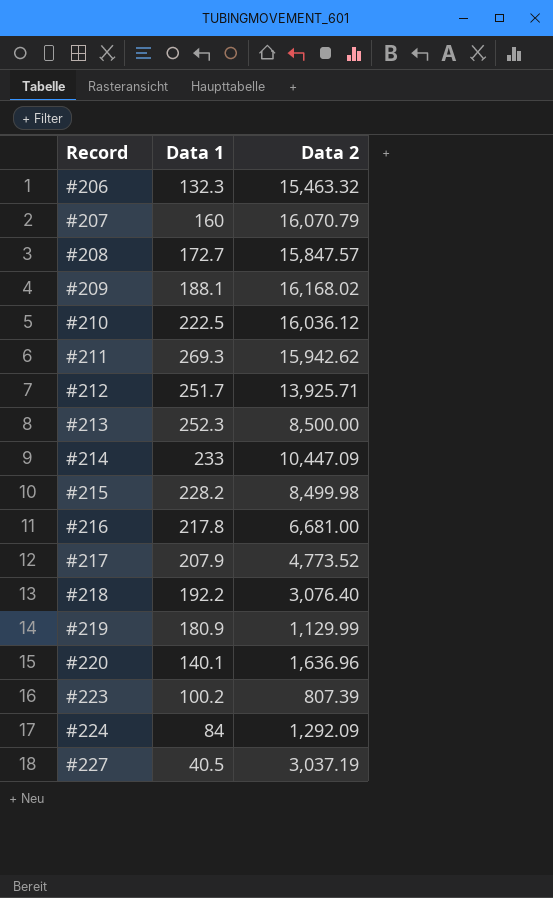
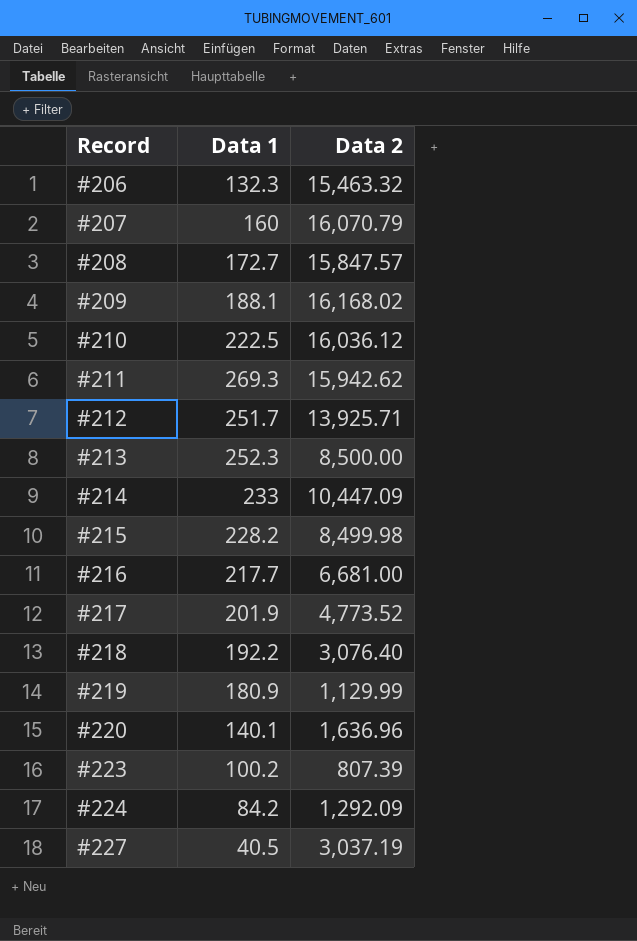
#216 | Data 1: 217.8 -> 217.7
#217 | Data 1: 207.9 -> 201.9
#224 | Data 1: 84 -> 84.2

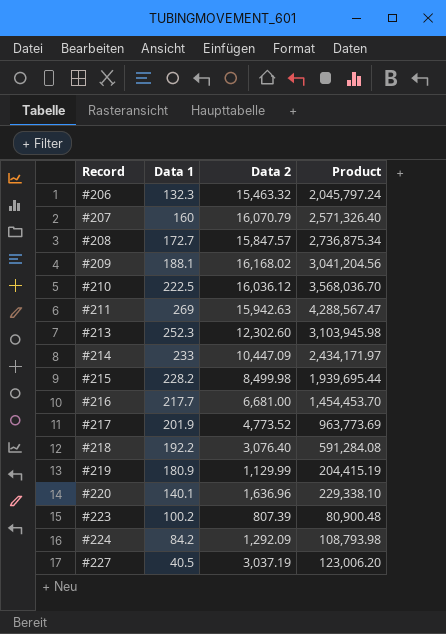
column Product | formula: none -> [Data 1] * [Data 2]
row #212: 251.7 | 13,925.71 -> none
#211 | Data 1: 269.3 -> 269
#211 | Data 2: 15,942.62 -> 15,942.63
#213 | Data 2: 8,500.00 -> 12,302.60

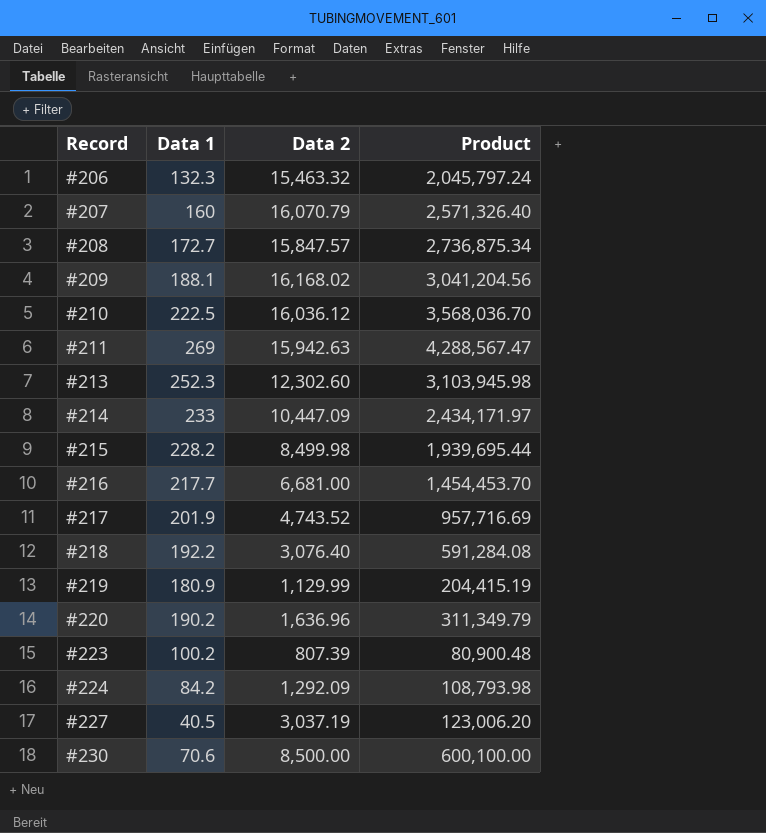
#217 | Data 2: 4,773.52 -> 4,743.52
#217 | Product: 963,773.69 -> 957,716.69
#220 | Data 1: 140.1 -> 190.2
#220 | Product: 229,338.10 -> 311,349.79
row #230: none -> 70.6 | 8,500.00 | 600,100.00

